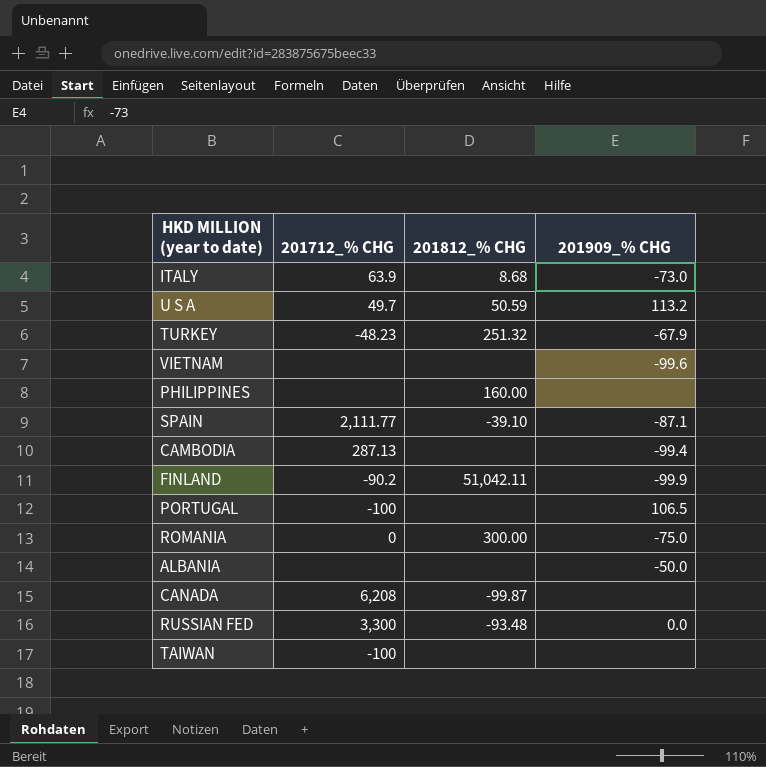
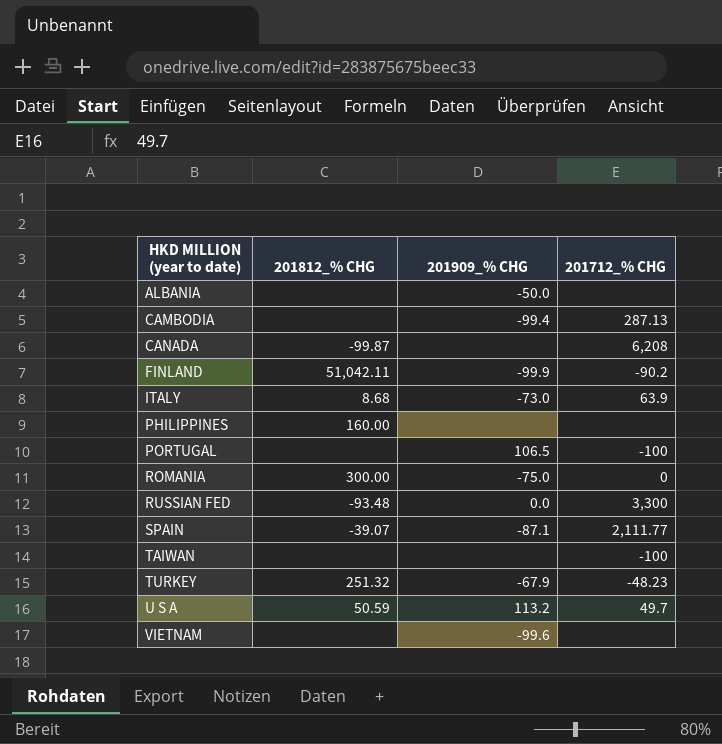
row order: none -> HKD MILLION (year to date) ascending
column 201712_% CHG | position: 2 -> 4
SPAIN | 201812_% CHG: -39.10 -> -39.07

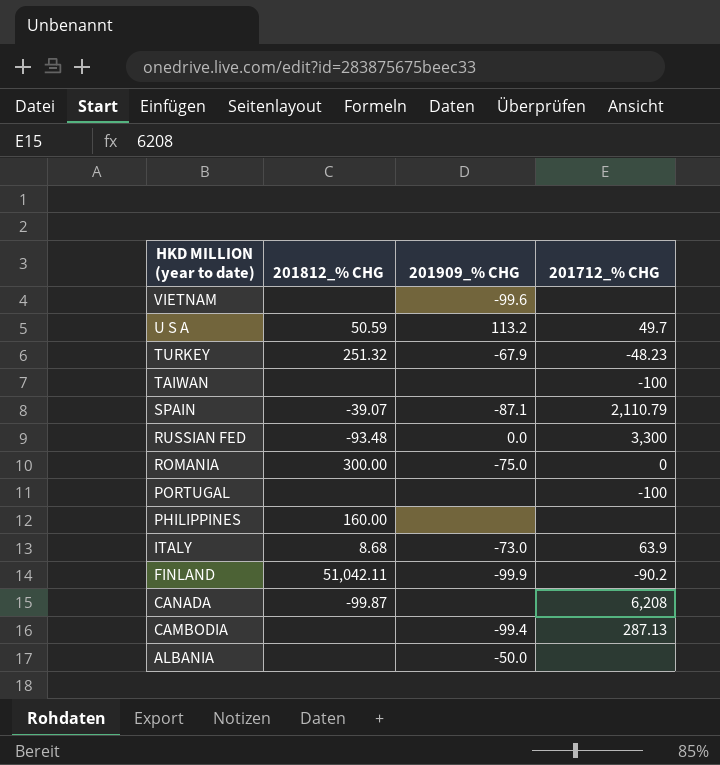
row order: HKD MILLION (year to date) ascending -> HKD MILLION (year to date) descending
SPAIN | 201712_% CHG: 2,111.77 -> 2,110.79
PORTUGAL | 201909_% CHG: 106.5 -> none

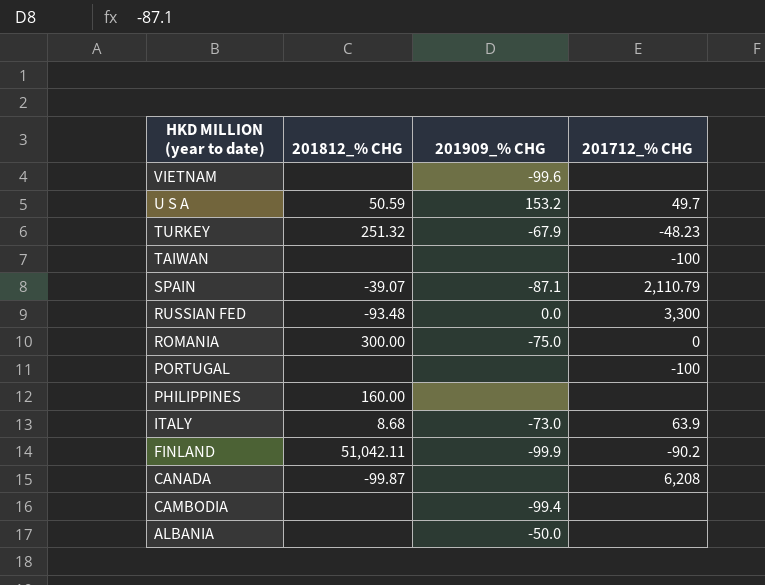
U S A | 201909_% CHG: 113.2 -> 153.2
CAMBODIA | 201712_% CHG: 287.13 -> none

